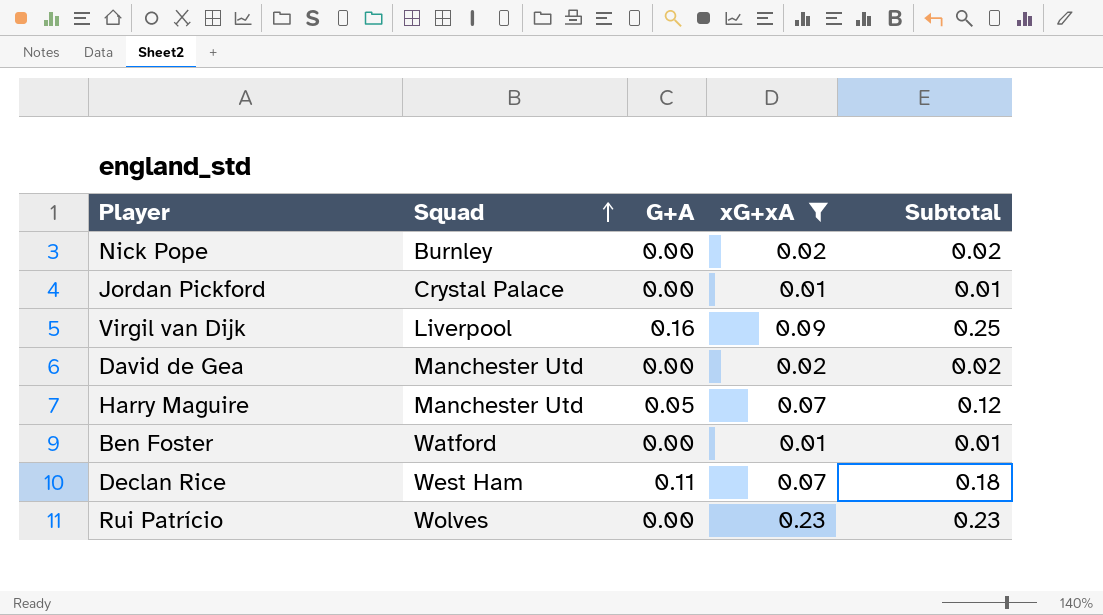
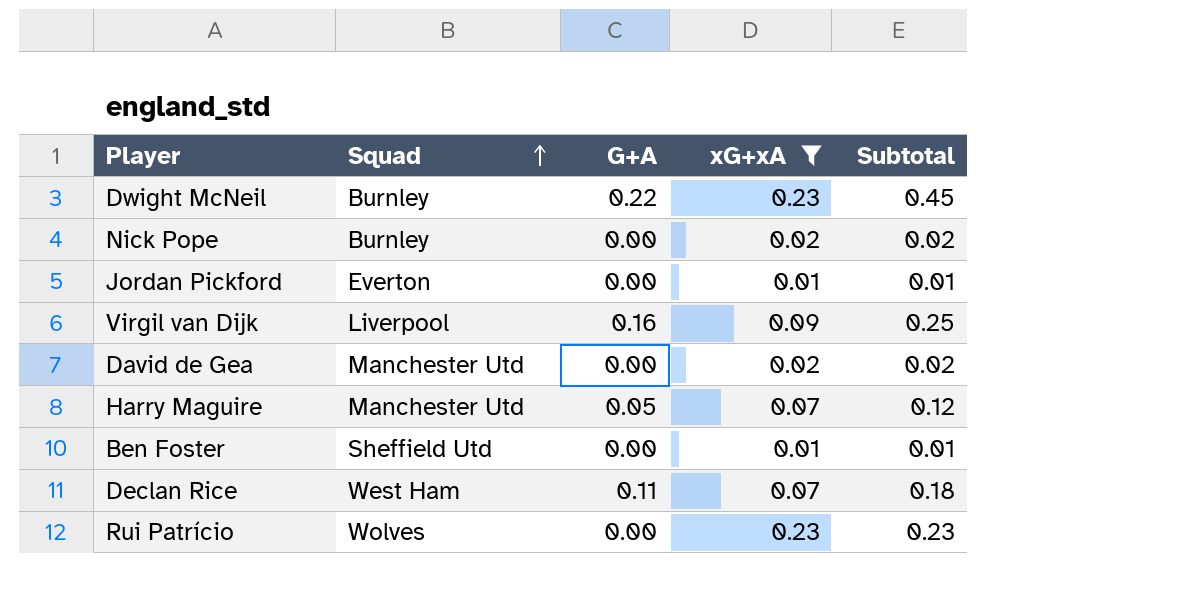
row Dwight McNeil: none -> Burnley | 0.22 | 0.23 | 0.45
Jordan Pickford | Squad: Crystal Palace -> Everton
Ben Foster | Squad: Watford -> Sheffield Utd

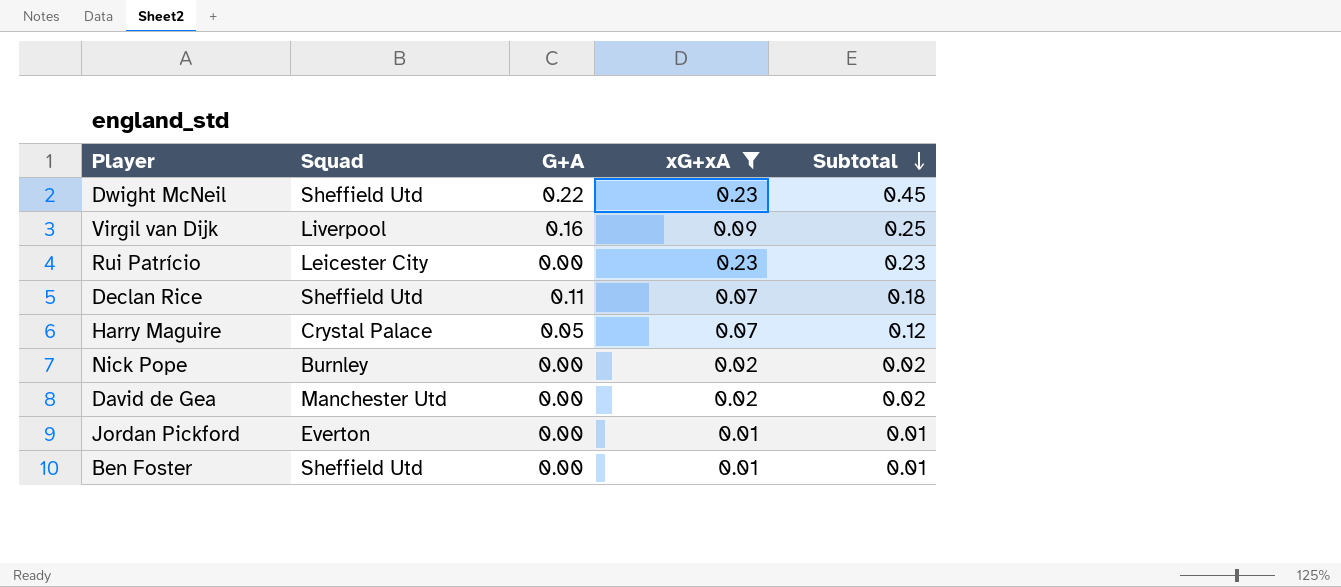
row order: Squad ascending -> Subtotal descending
Dwight McNeil | Squad: Burnley -> Sheffield Utd
Rui Patrício | Squad: Wolves -> Leicester City
Declan Rice | Squad: West Ham -> Sheffield Utd
Harry Maguire | Squad: Manchester Utd -> Crystal Palace

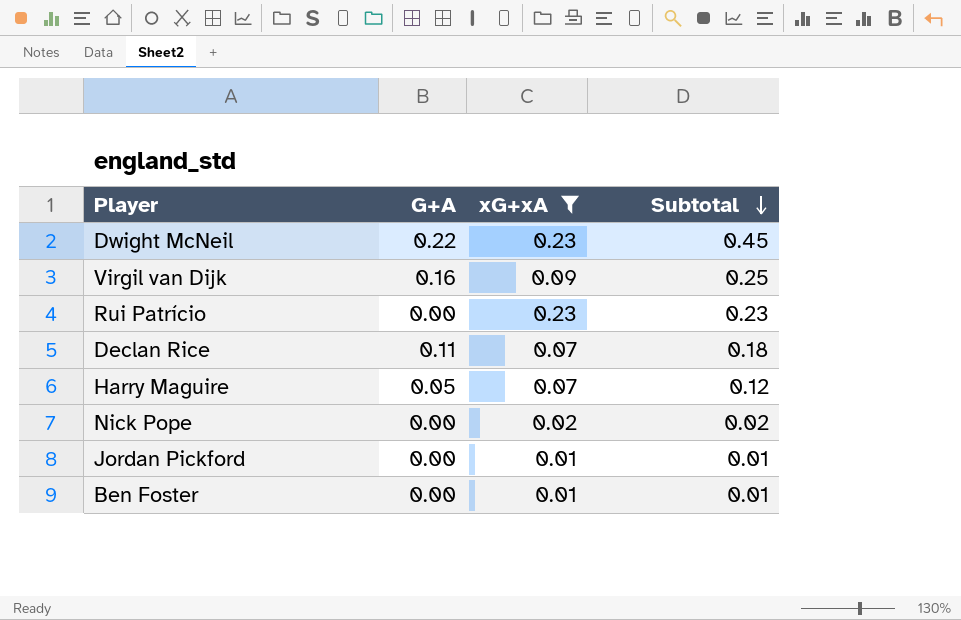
column Squad | position: 2 -> none
row David de Gea: Manchester Utd | 0.00 | 0.02 | 0.02 -> none

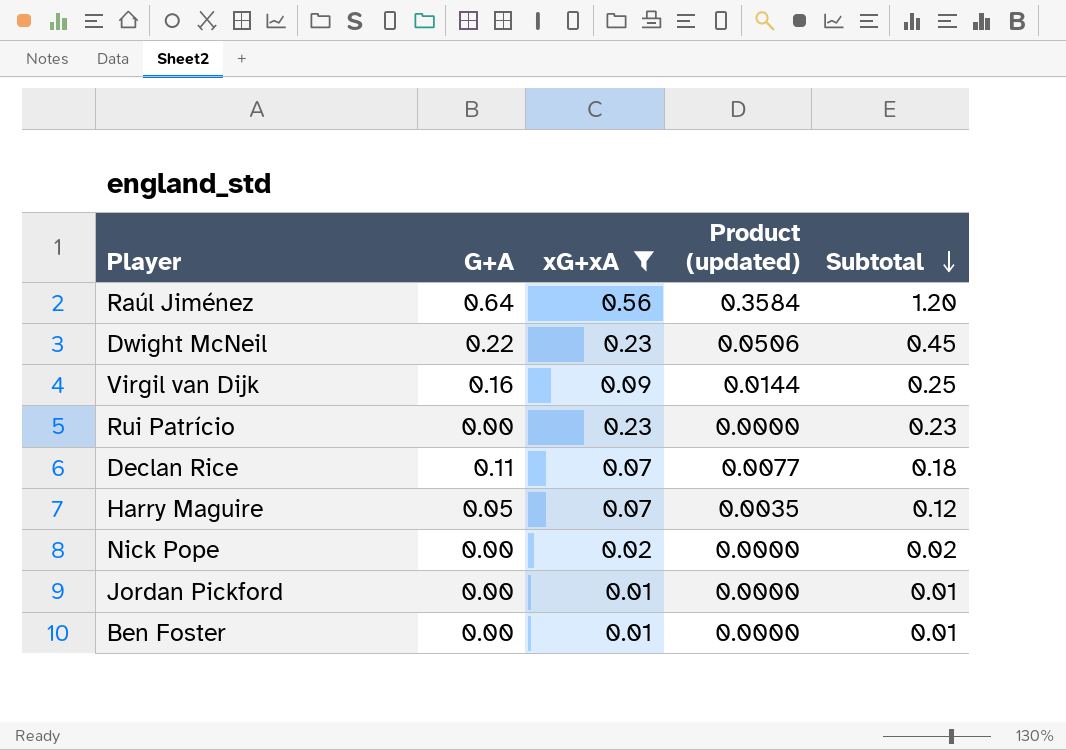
column Product (updated) | formula: none -> [G+A] * [xG+xA]
row Raúl Jiménez: none -> 0.64 | 0.56 | 0.3584 | 1.20

